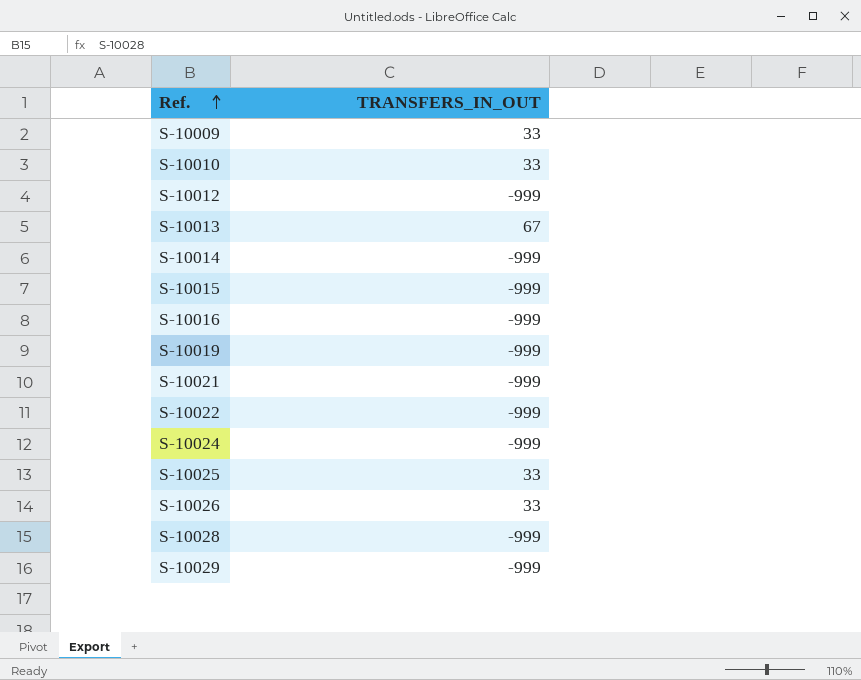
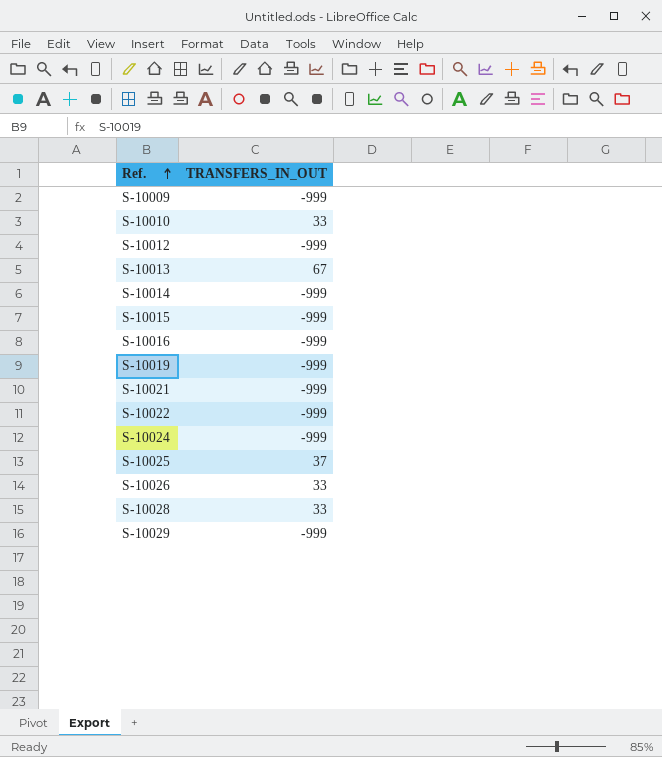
S-10009 | TRANSFERS_IN_OUT: 33 -> -999
S-10025 | TRANSFERS_IN_OUT: 33 -> 37
S-10028 | TRANSFERS_IN_OUT: -999 -> 33

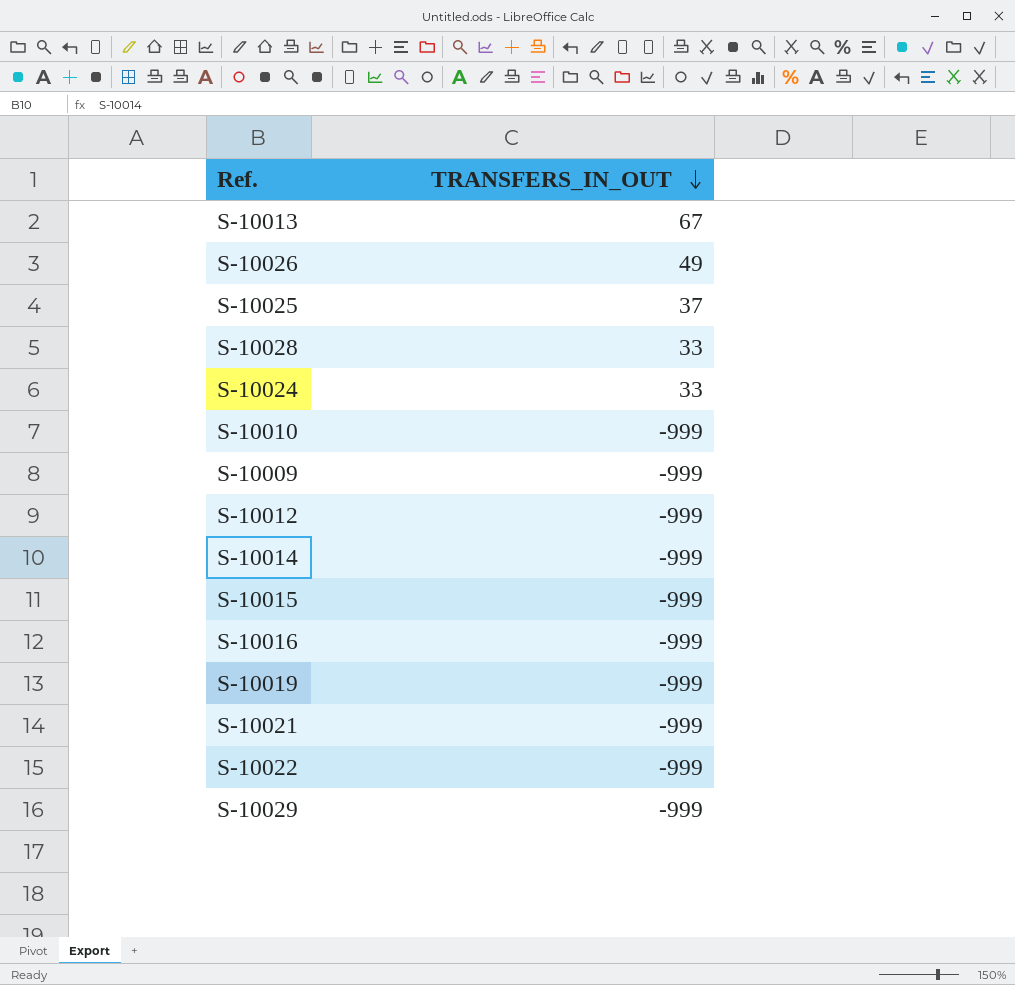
row order: Ref. ascending -> TRANSFERS_IN_OUT descending
S-10026 | TRANSFERS_IN_OUT: 33 -> 49
S-10024 | TRANSFERS_IN_OUT: -999 -> 33
S-10010 | TRANSFERS_IN_OUT: 33 -> -999

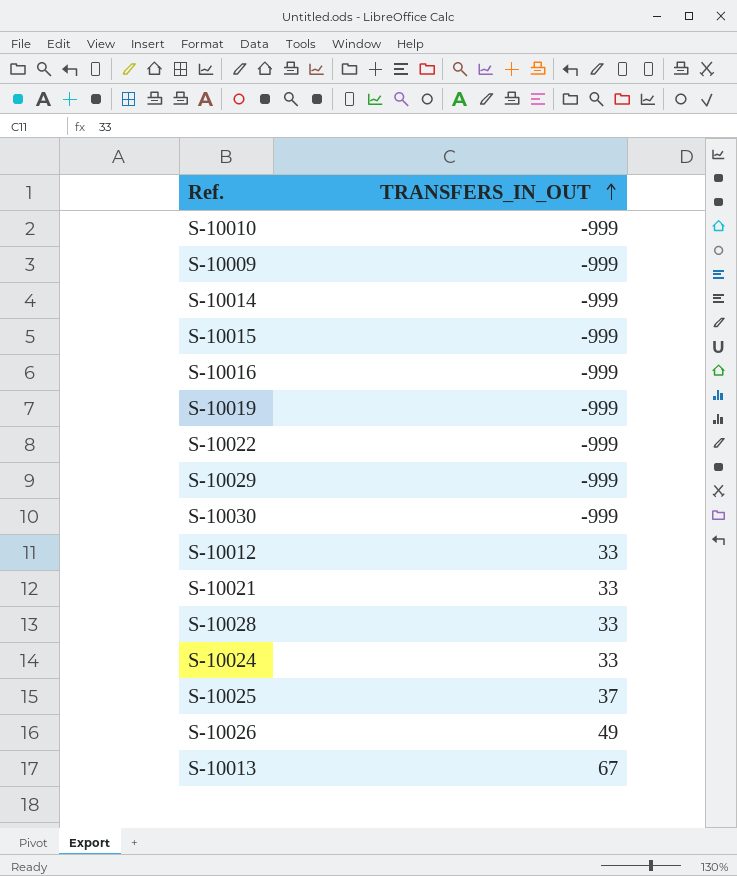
row order: TRANSFERS_IN_OUT descending -> TRANSFERS_IN_OUT ascending
row S-10030: none -> -999
S-10012 | TRANSFERS_IN_OUT: -999 -> 33
S-10021 | TRANSFERS_IN_OUT: -999 -> 33

